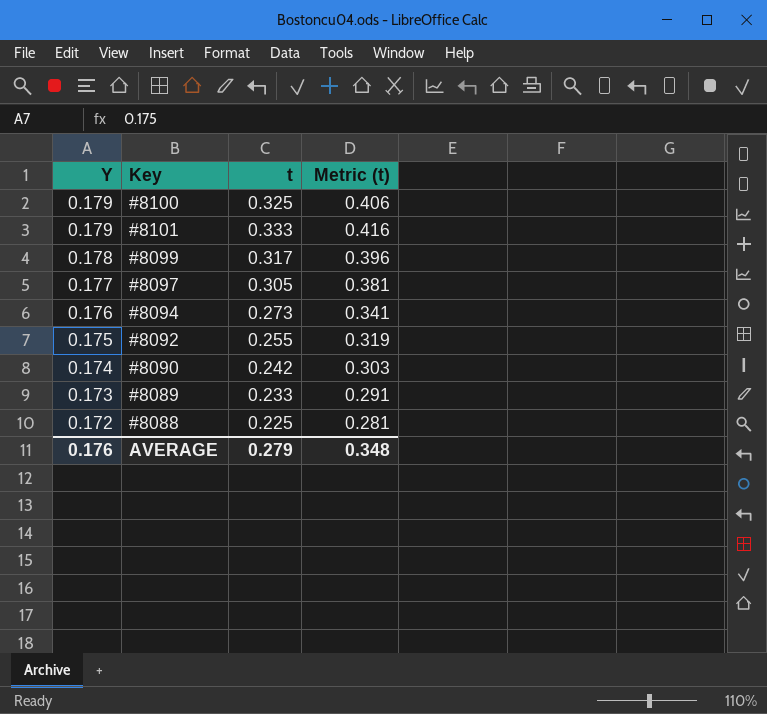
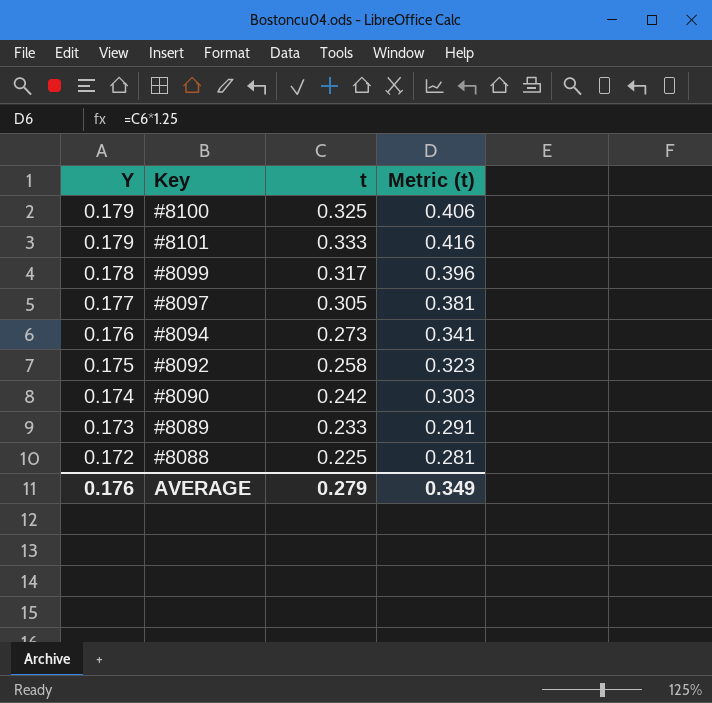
#8092 | t: 0.255 -> 0.258
#8092 | Metric (t): 0.319 -> 0.323
AVERAGE | Metric (t): 0.348 -> 0.349

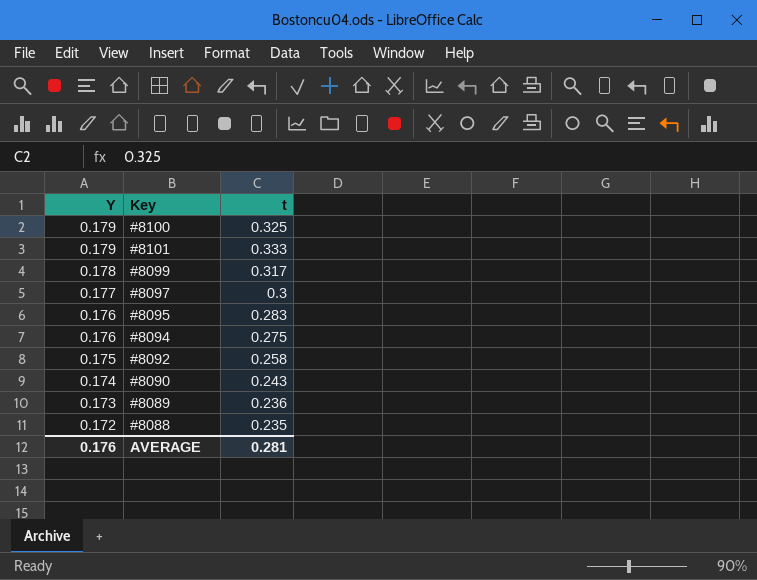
column Metric (t) | formula: [t] * 1.25 -> none
#8097 | t: 0.305 -> 0.3
row #8095: none -> 0.176 | 0.283
#8094 | t: 0.273 -> 0.275
#8090 | t: 0.242 -> 0.243
#8089 | t: 0.233 -> 0.236
#8088 | t: 0.225 -> 0.235
AVERAGE | t: 0.279 -> 0.281

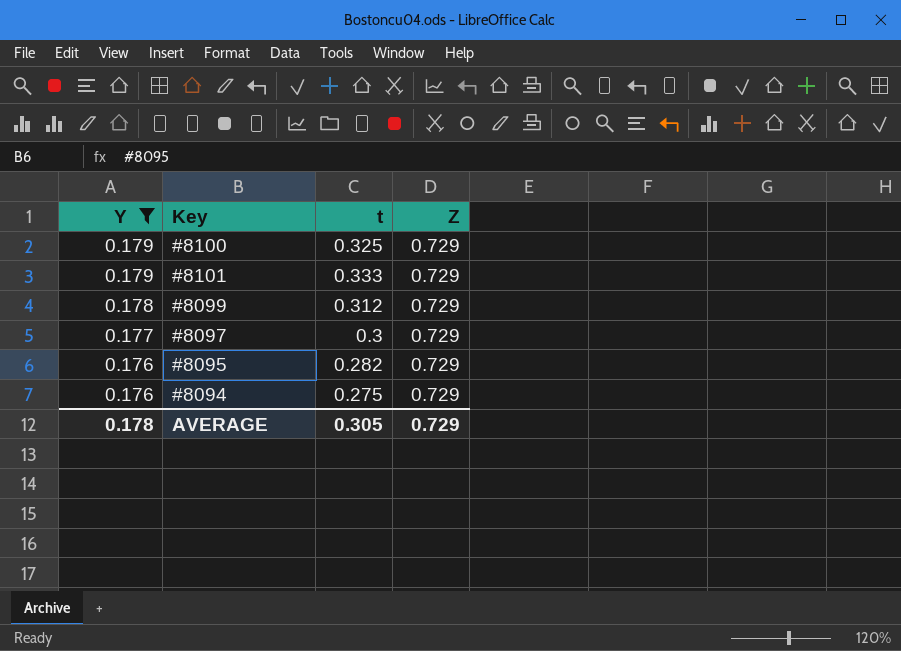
filter: none -> Y >= 0.176
column Z | position: none -> 4
#8099 | t: 0.317 -> 0.312
#8095 | t: 0.283 -> 0.282
AVERAGE | Y: 0.176 -> 0.178
AVERAGE | t: 0.281 -> 0.305

